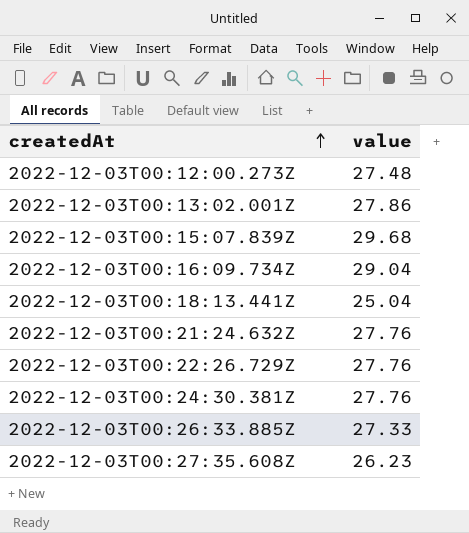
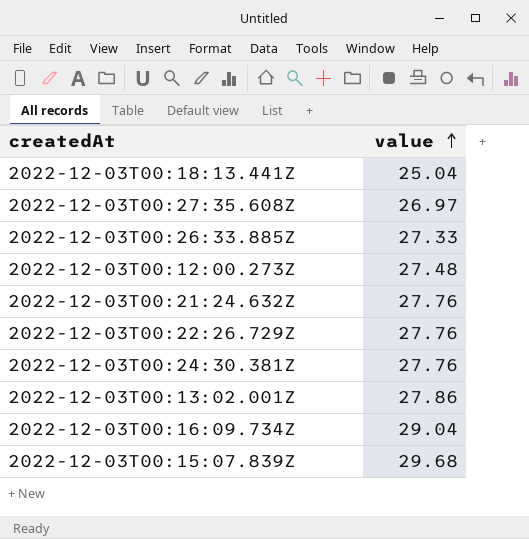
row order: createdAt ascending -> value ascending
2022-12-03T00:27:35.608Z | value: 26.23 -> 26.97

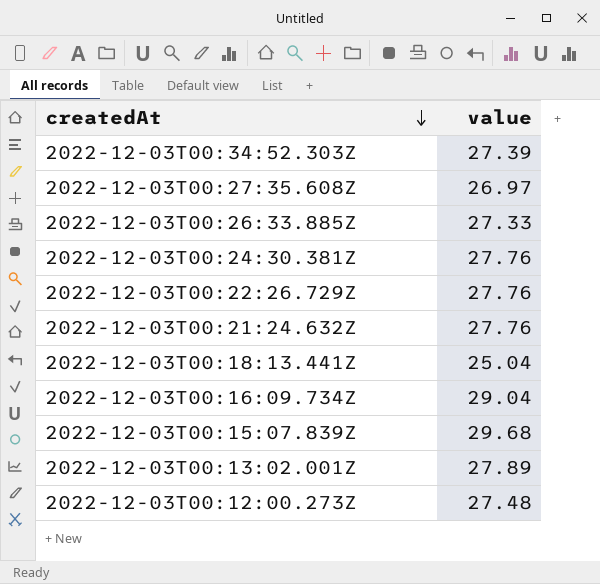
row order: value ascending -> createdAt descending
row 2022-12-03T00:34:52.303Z: none -> 27.39
2022-12-03T00:13:02.001Z | value: 27.86 -> 27.89

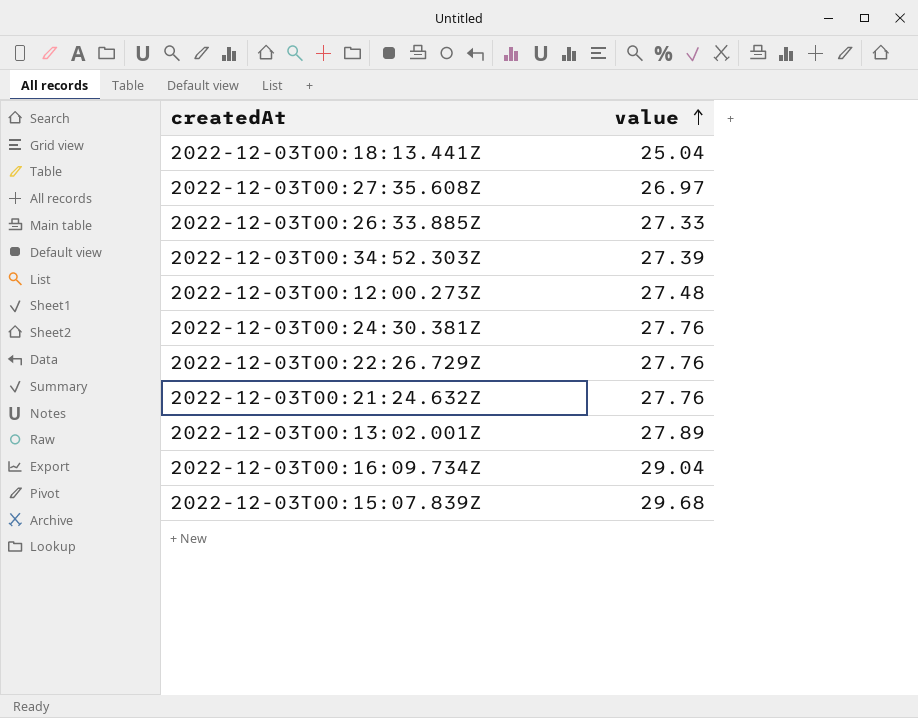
row order: createdAt descending -> value ascending

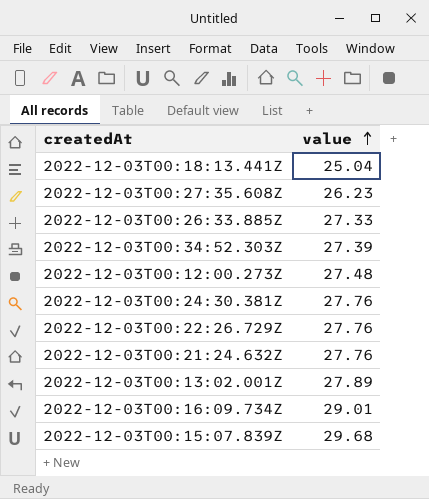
2022-12-03T00:27:35.608Z | value: 26.97 -> 26.23
2022-12-03T00:16:09.734Z | value: 29.04 -> 29.01

